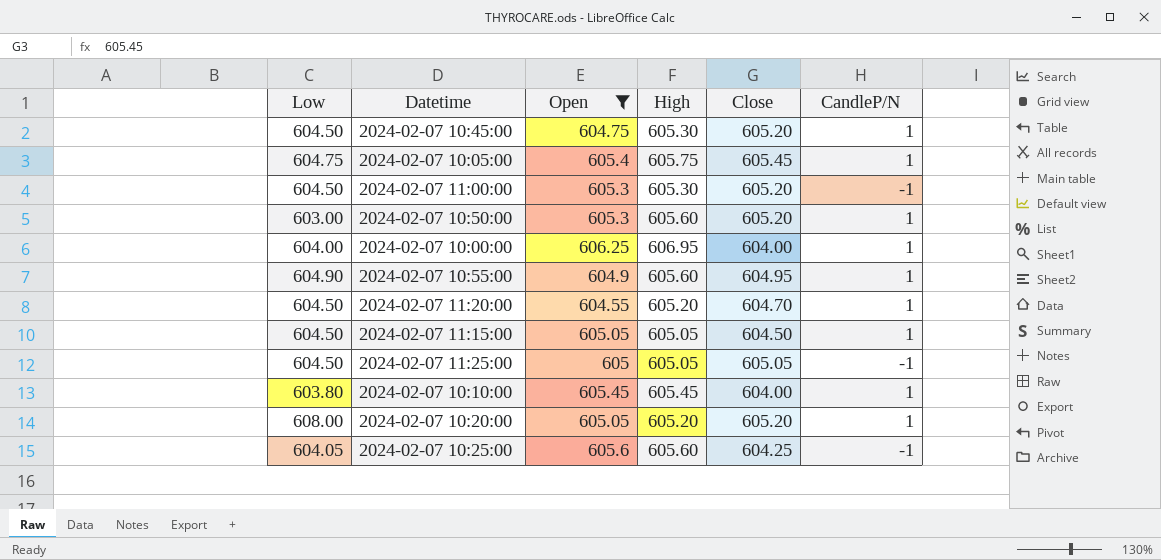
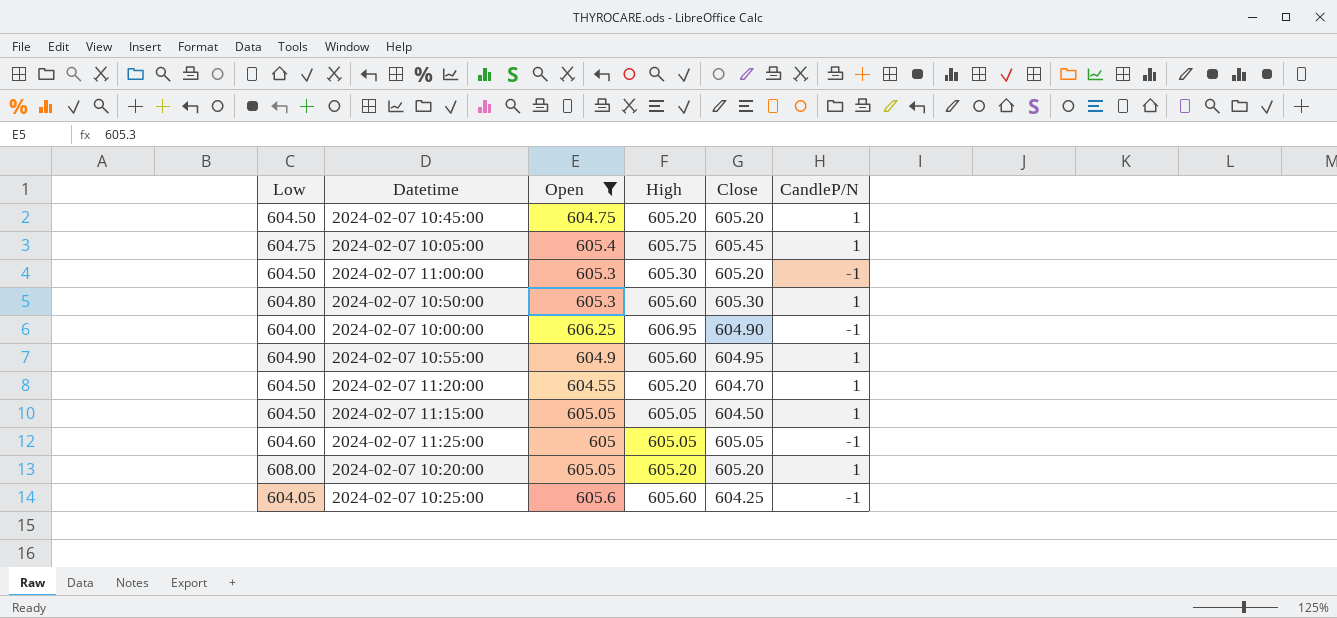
row 2024-02-07 10:10:00: 603.80 | 605.45 | 605.45 | 604.00 | 1 -> none
2024-02-07 10:45:00 | High: 605.30 -> 605.20
2024-02-07 10:50:00 | Low: 603.00 -> 604.80
2024-02-07 10:50:00 | Close: 605.20 -> 605.30
2024-02-07 10:00:00 | Close: 604.00 -> 604.90
2024-02-07 10:00:00 | CandleP/N: 1 -> -1
2024-02-07 11:25:00 | Low: 604.50 -> 604.60

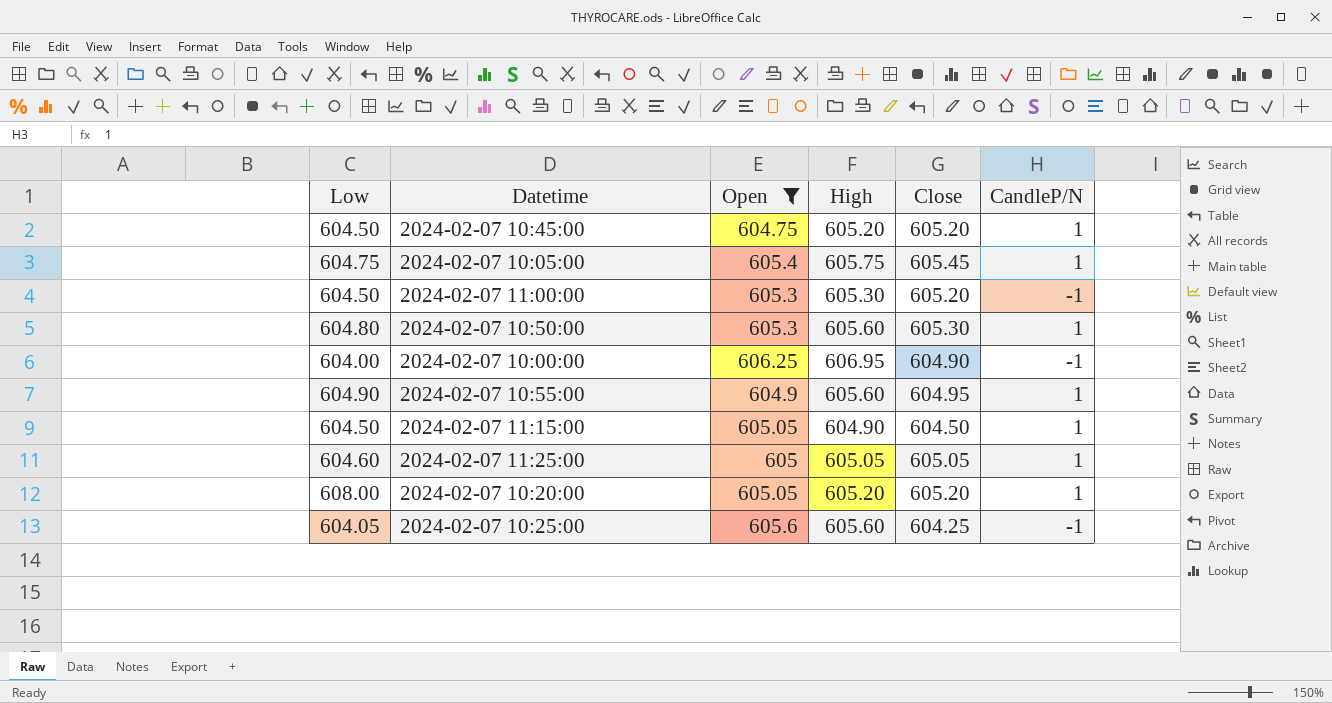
row 2024-02-07 11:20:00: 604.50 | 604.55 | 605.20 | 604.70 | 1 -> none
2024-02-07 11:15:00 | High: 605.05 -> 604.90
2024-02-07 11:25:00 | CandleP/N: -1 -> 1

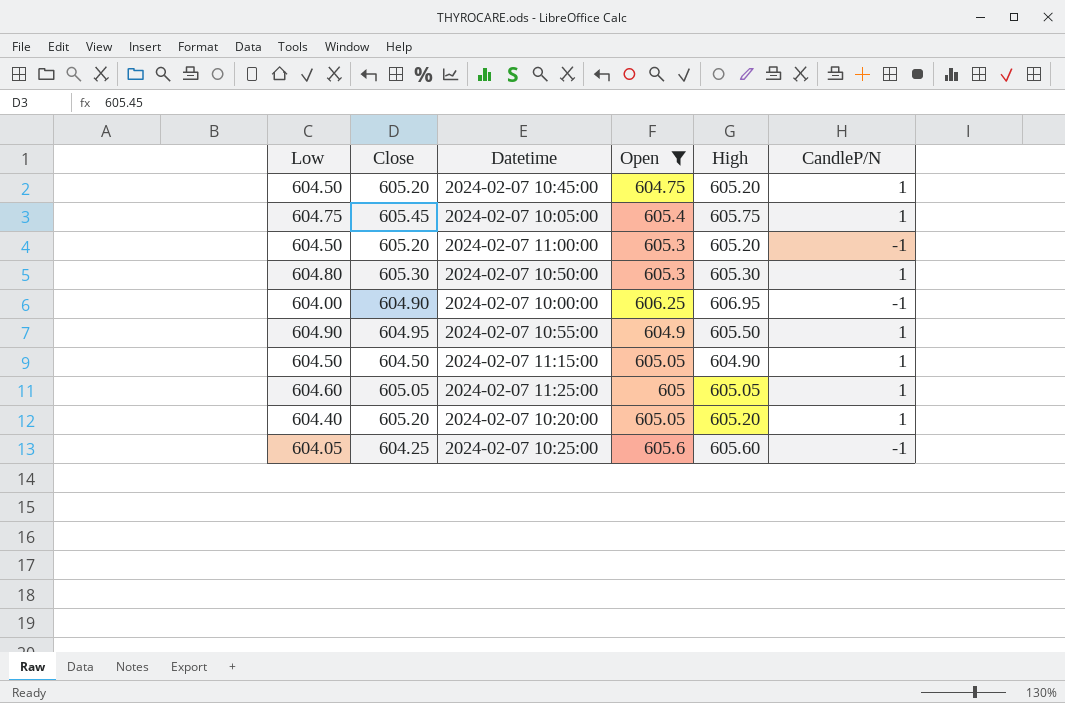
column Close | position: 5 -> 2
2024-02-07 11:00:00 | High: 605.30 -> 605.20
2024-02-07 10:50:00 | High: 605.60 -> 605.30
2024-02-07 10:55:00 | High: 605.60 -> 605.50
2024-02-07 10:20:00 | Low: 608.00 -> 604.40

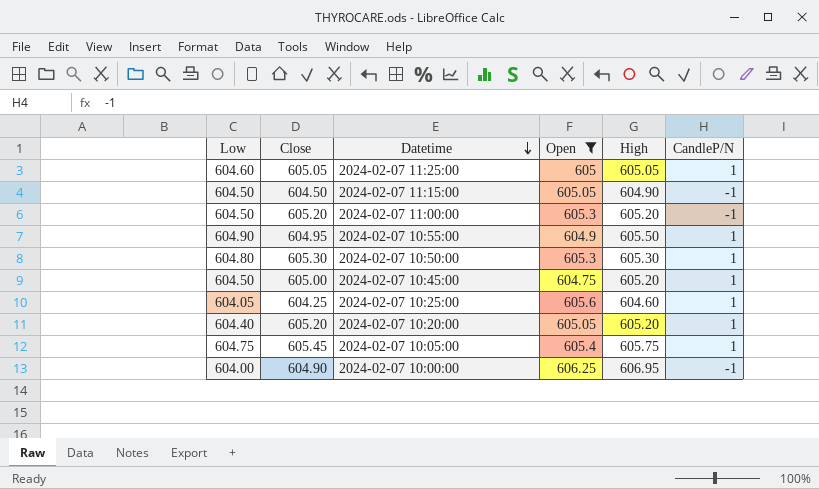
row order: none -> Datetime descending
2024-02-07 11:15:00 | CandleP/N: 1 -> -1
2024-02-07 10:45:00 | Close: 605.20 -> 605.00
2024-02-07 10:25:00 | High: 605.60 -> 604.60
2024-02-07 10:25:00 | CandleP/N: -1 -> 1

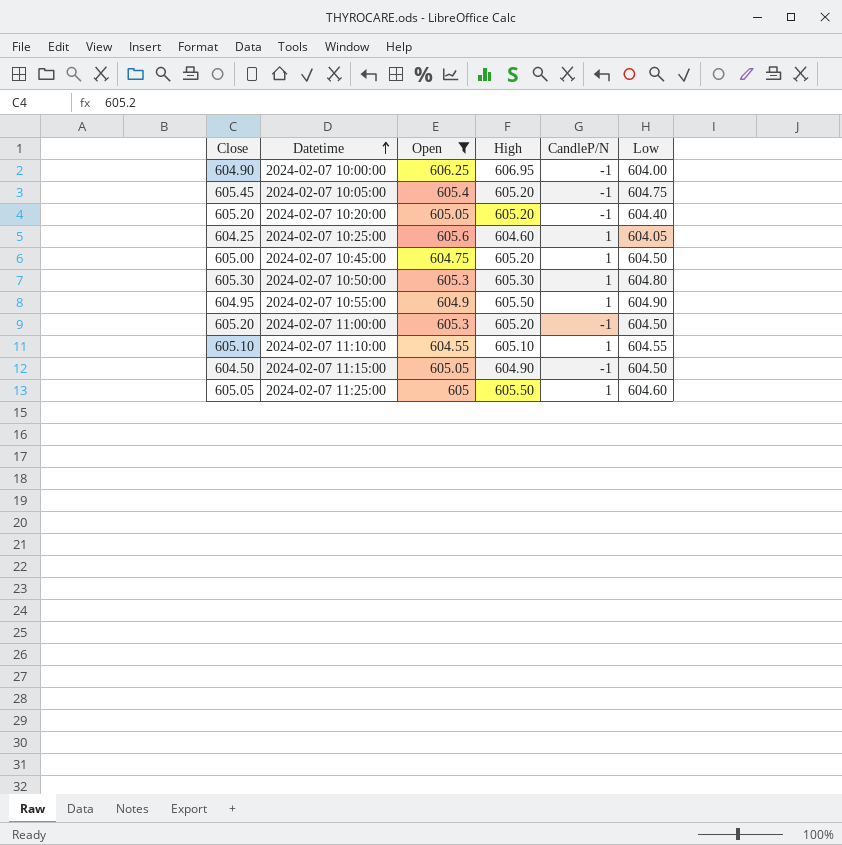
row order: Datetime descending -> Datetime ascending
column Low | position: 1 -> 6
2024-02-07 10:05:00 | High: 605.75 -> 605.20
2024-02-07 10:05:00 | CandleP/N: 1 -> -1
2024-02-07 10:20:00 | CandleP/N: 1 -> -1
row 2024-02-07 11:10:00: none -> 605.10 | 604.55 | 605.10 | 1 | 604.55
2024-02-07 11:25:00 | High: 605.05 -> 605.50

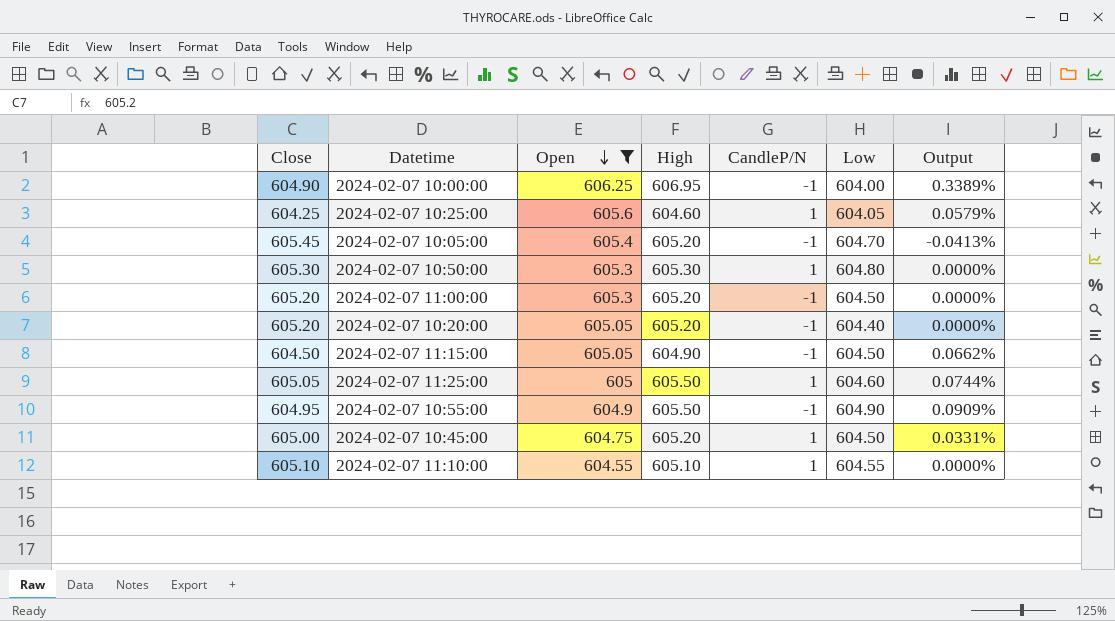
row order: Datetime ascending -> Open descending
column Output | formula: none -> ([High] - [Close]) / [Close]
2024-02-07 10:05:00 | Low: 604.75 -> 604.70
2024-02-07 10:55:00 | CandleP/N: 1 -> -1

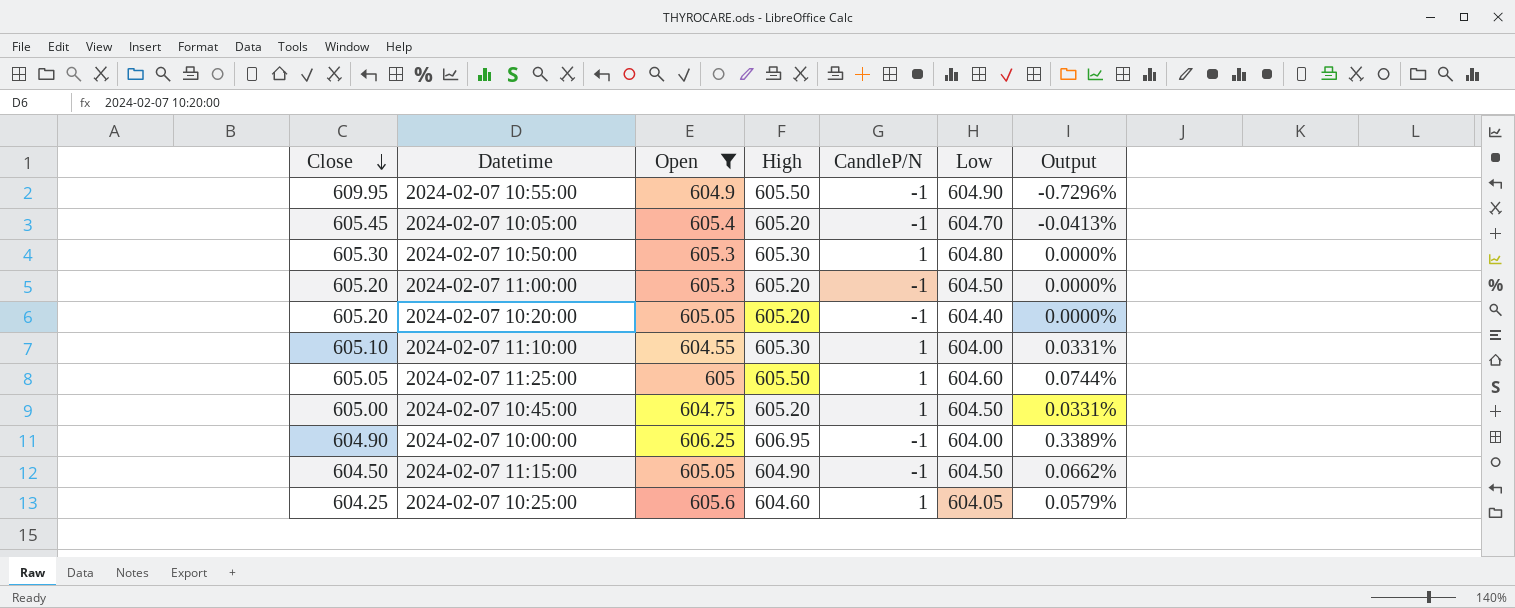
row order: Open descending -> Close descending
2024-02-07 10:55:00 | Close: 604.95 -> 609.95
2024-02-07 10:55:00 | Output: 0.0909% -> -0.7296%
2024-02-07 11:10:00 | High: 605.10 -> 605.30
2024-02-07 11:10:00 | Low: 604.55 -> 604.00
2024-02-07 11:10:00 | Output: 0.0000% -> 0.0331%

